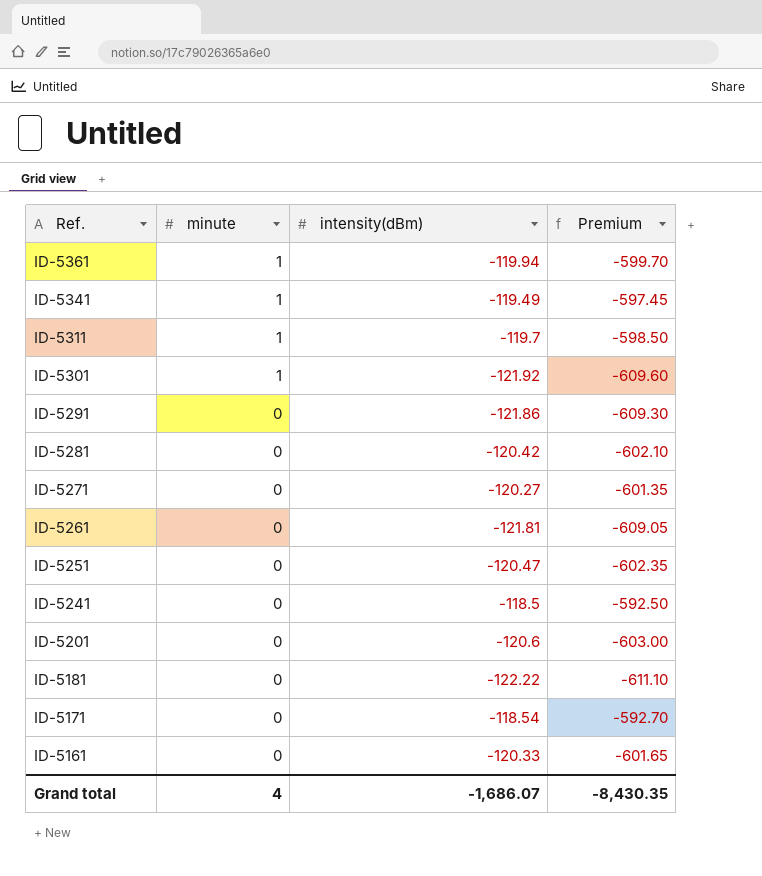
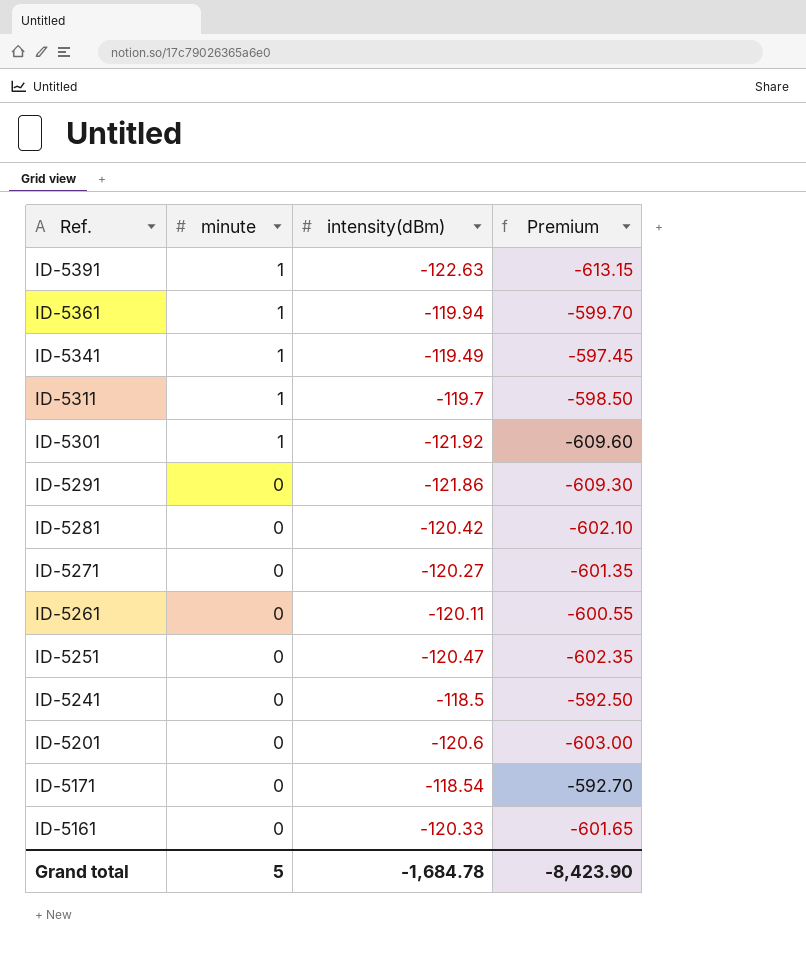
row ID-5181: 0 | -122.22 | -611.10 -> none
row ID-5391: none -> 1 | -122.63 | -613.15
ID-5261 | intensity(dBm): -121.81 -> -120.11
ID-5261 | Premium: -609.05 -> -600.55
Grand total | minute: 4 -> 5
Grand total | intensity(dBm): -1,686.07 -> -1,684.78
Grand total | Premium: -8,430.35 -> -8,423.90

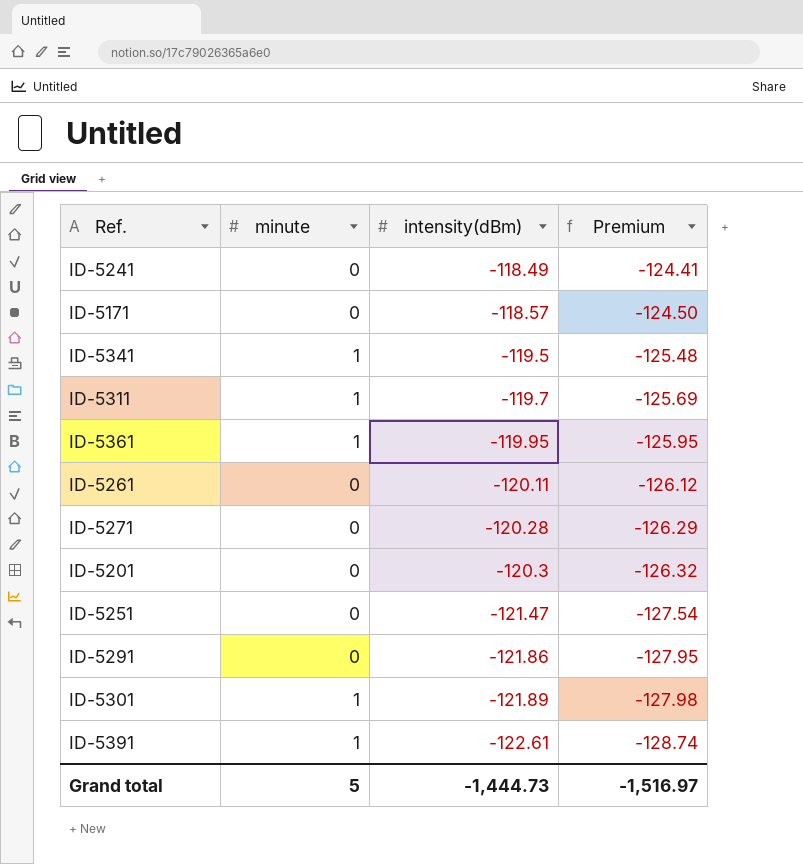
row order: Ref. descending -> intensity(dBm) descending
column Premium | formula: [intensity(dBm)] * 5 -> [intensity(dBm)] * 1.05
row ID-5281: 0 | -120.42 | -602.10 -> none
row ID-5161: 0 | -120.33 | -601.65 -> none
ID-5241 | intensity(dBm): -118.5 -> -118.49
ID-5171 | intensity(dBm): -118.54 -> -118.57
ID-5341 | intensity(dBm): -119.49 -> -119.5
ID-5361 | intensity(dBm): -119.94 -> -119.95
ID-5271 | intensity(dBm): -120.27 -> -120.28
ID-5201 | intensity(dBm): -120.6 -> -120.3
ID-5251 | intensity(dBm): -120.47 -> -121.47
ID-5301 | intensity(dBm): -121.92 -> -121.89
ID-5391 | intensity(dBm): -122.63 -> -122.61
Grand total | intensity(dBm): -1,684.78 -> -1,444.73
Grand total | Premium: -8,423.90 -> -1,516.97

